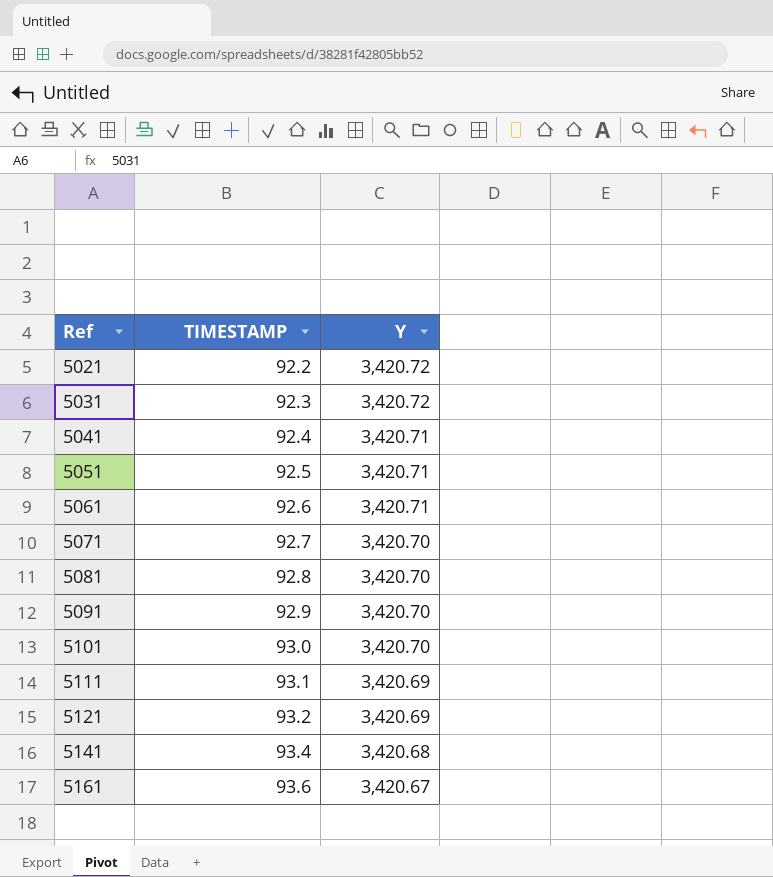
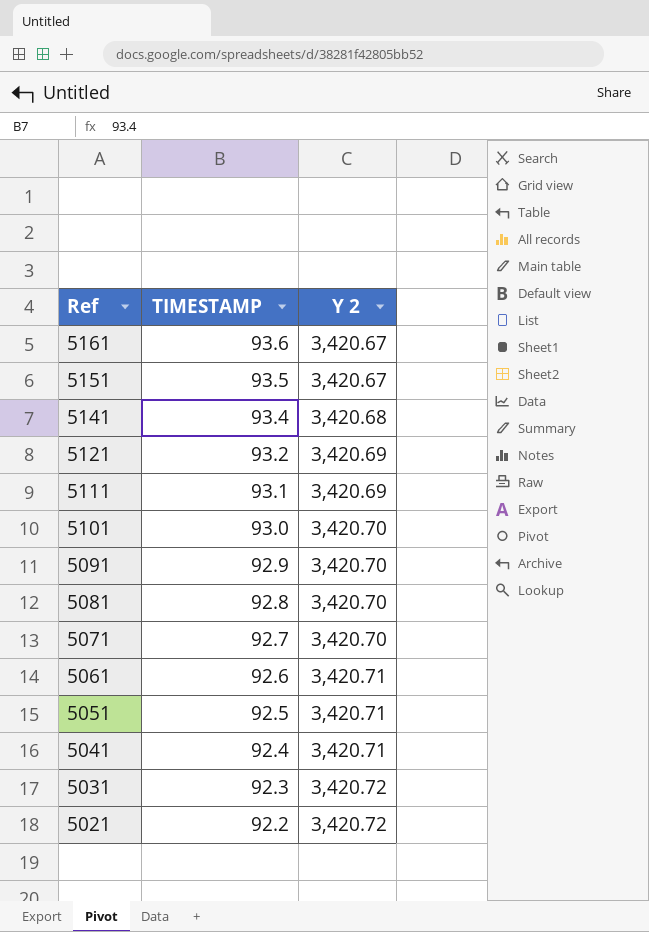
row order: Ref ascending -> Ref descending
column name: Y -> Y 2
row 5151: none -> 93.5 | 3,420.67

